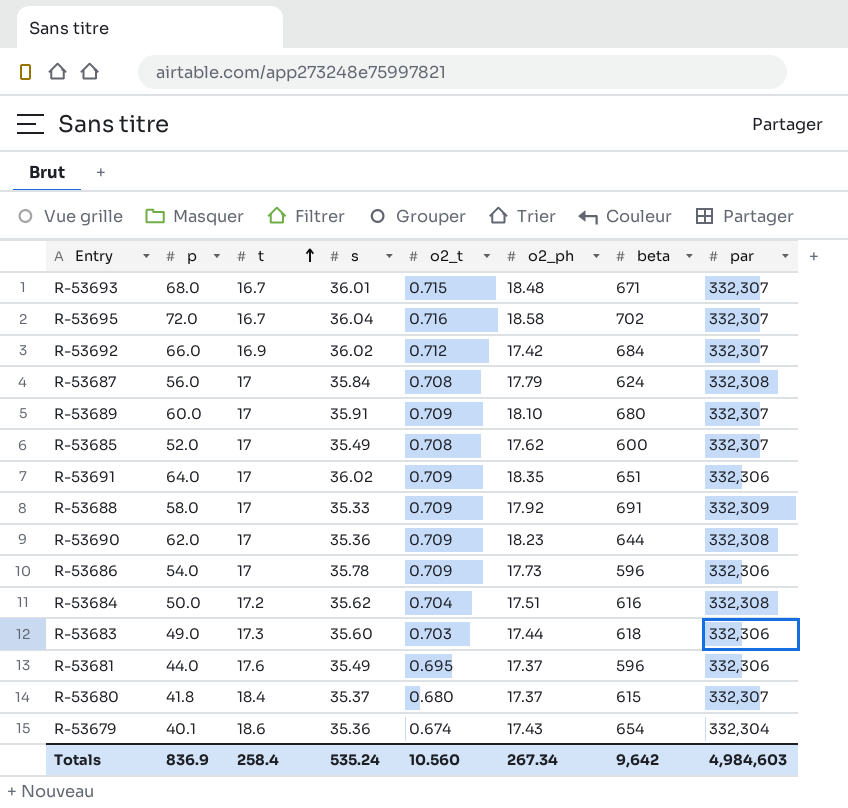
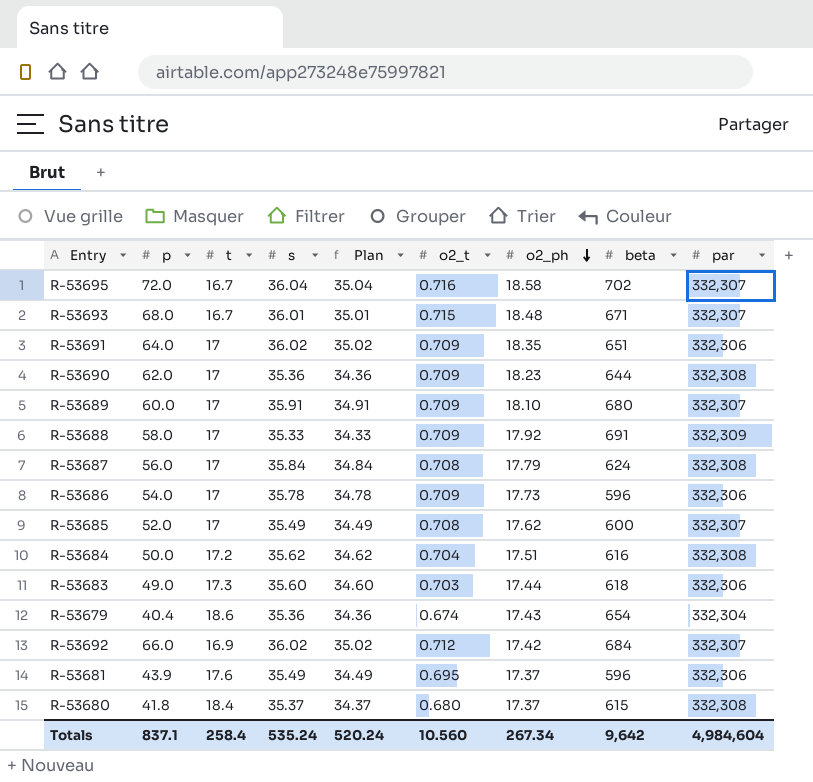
row order: t ascending -> o2_ph descending
column Plan | formula: none -> [s] - 1
R-53679 | p: 40.1 -> 40.4
R-53681 | p: 44.0 -> 43.9
R-53680 | par: 332,307 -> 332,308
Totals | p: 836.9 -> 837.1
Totals | par: 4,984,603 -> 4,984,604

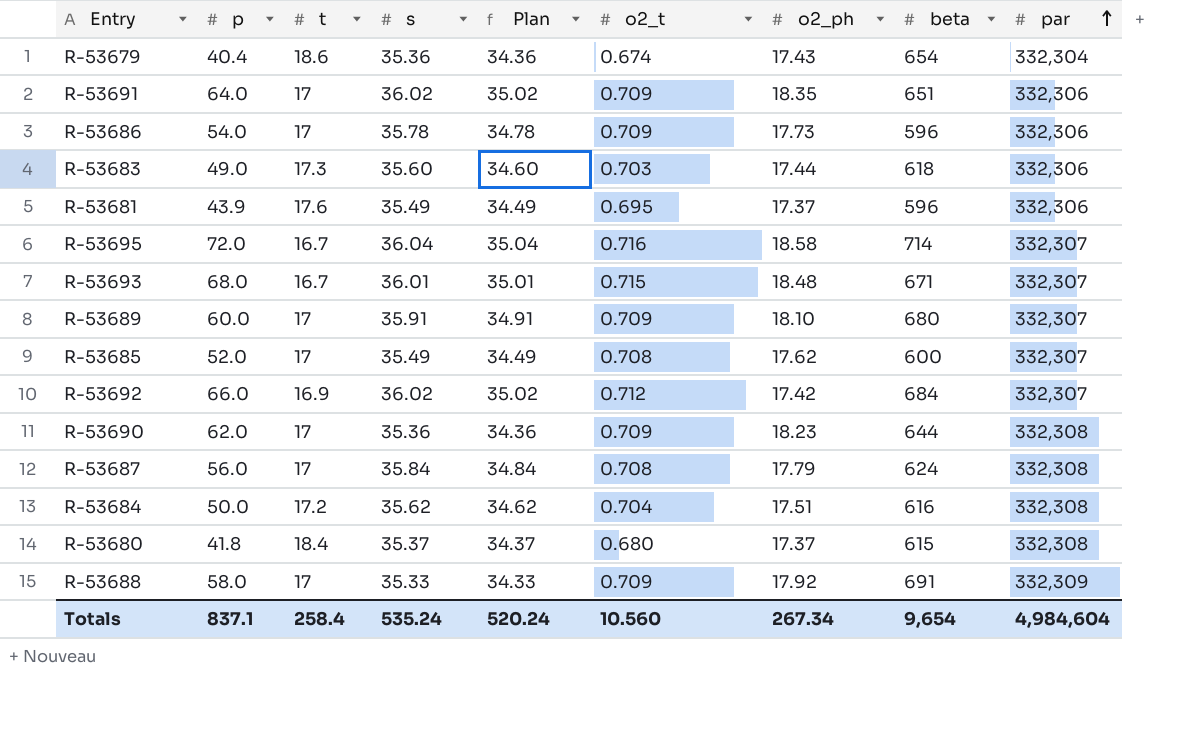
row order: o2_ph descending -> par ascending
R-53695 | beta: 702 -> 714
Totals | beta: 9,642 -> 9,654

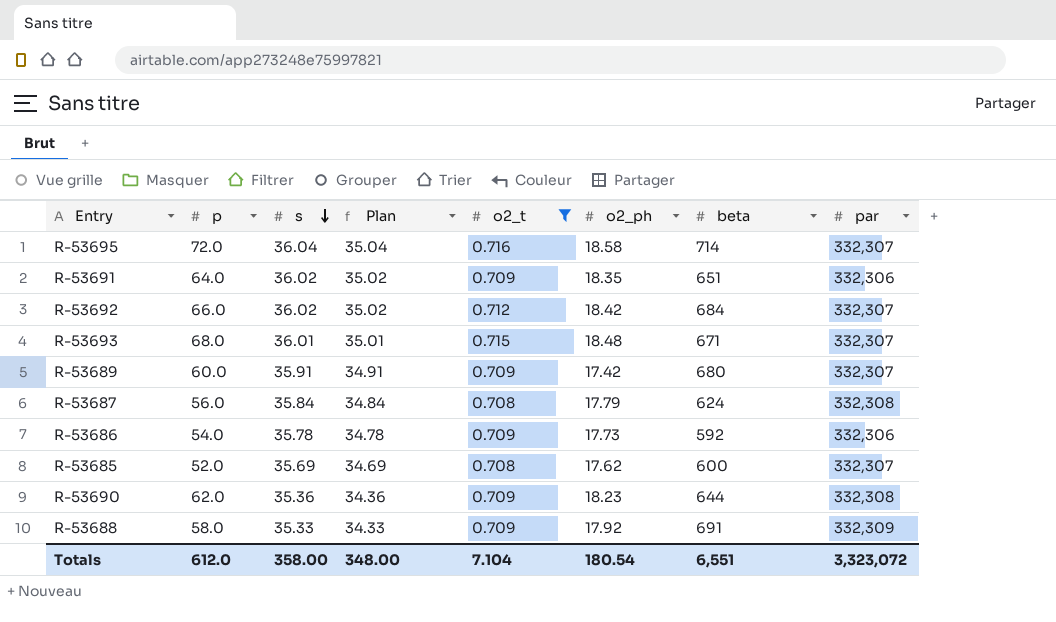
filter: none -> o2_t >= 0.708
row order: par ascending -> s descending
column t | position: 3 -> none
R-53692 | o2_ph: 17.42 -> 18.42
R-53689 | o2_ph: 18.10 -> 17.42
R-53686 | beta: 596 -> 592
R-53685 | s: 35.49 -> 35.69
R-53685 | Plan: 34.49 -> 34.69
Totals | p: 837.1 -> 612.0
Totals | s: 535.24 -> 358.00
Totals | Plan: 520.24 -> 348.00
Totals | o2_t: 10.560 -> 7.104
Totals | o2_ph: 267.34 -> 180.54
Totals | beta: 9,654 -> 6,551
Totals | par: 4,984,604 -> 3,323,072

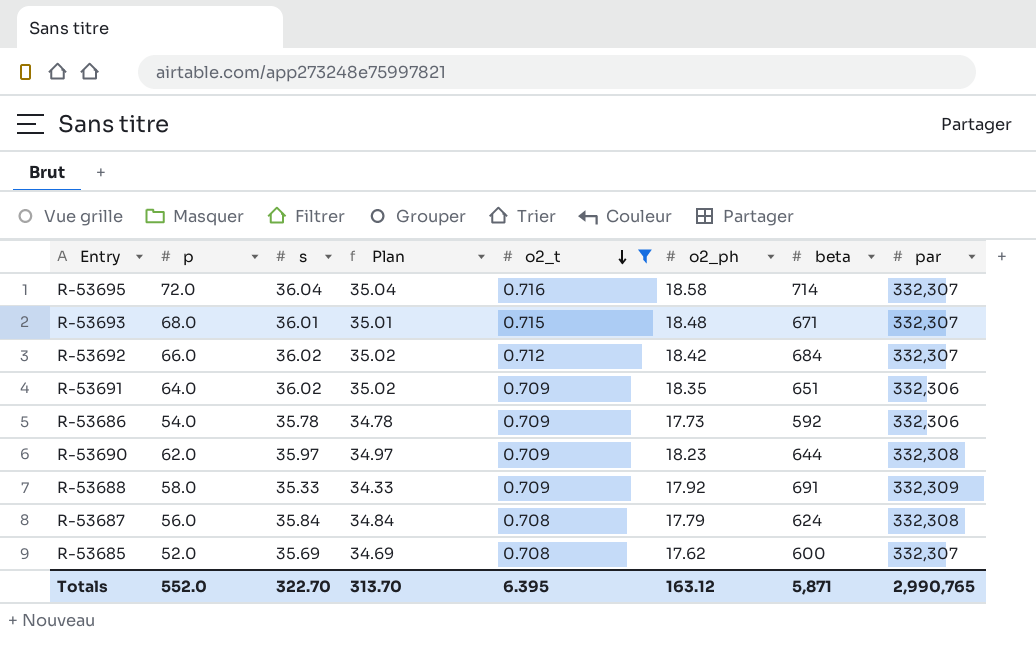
row order: s descending -> o2_t descending
row R-53689: 60.0 | 35.91 | 34.91 | 0.709 | 17.42 | 680 | 332,307 -> none
R-53690 | s: 35.36 -> 35.97
R-53690 | Plan: 34.36 -> 34.97
Totals | p: 612.0 -> 552.0
Totals | s: 358.00 -> 322.70
Totals | Plan: 348.00 -> 313.70
Totals | o2_t: 7.104 -> 6.395
Totals | o2_ph: 180.54 -> 163.12
Totals | beta: 6,551 -> 5,871
Totals | par: 3,323,072 -> 2,990,765

